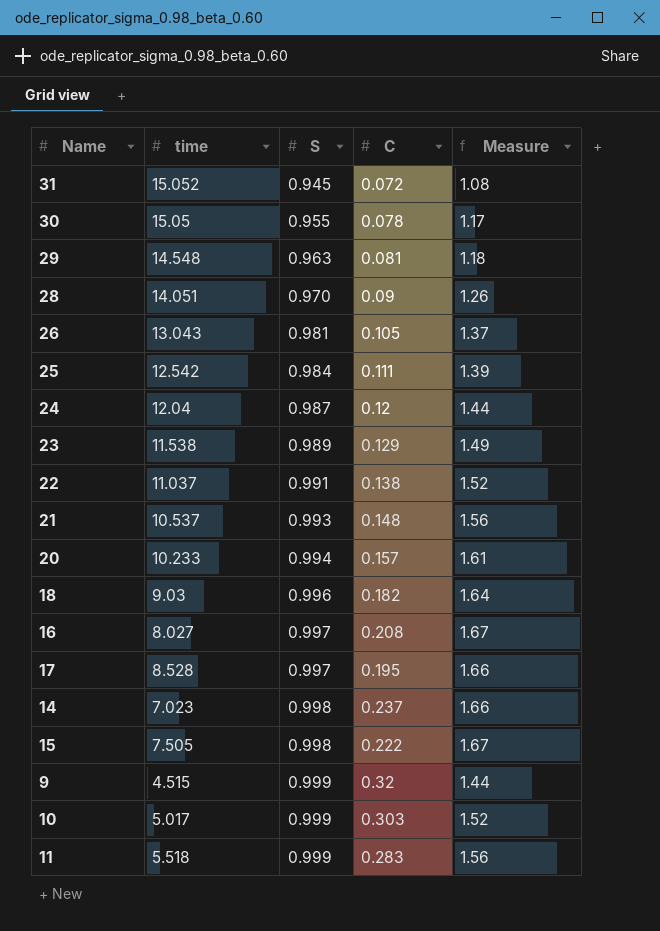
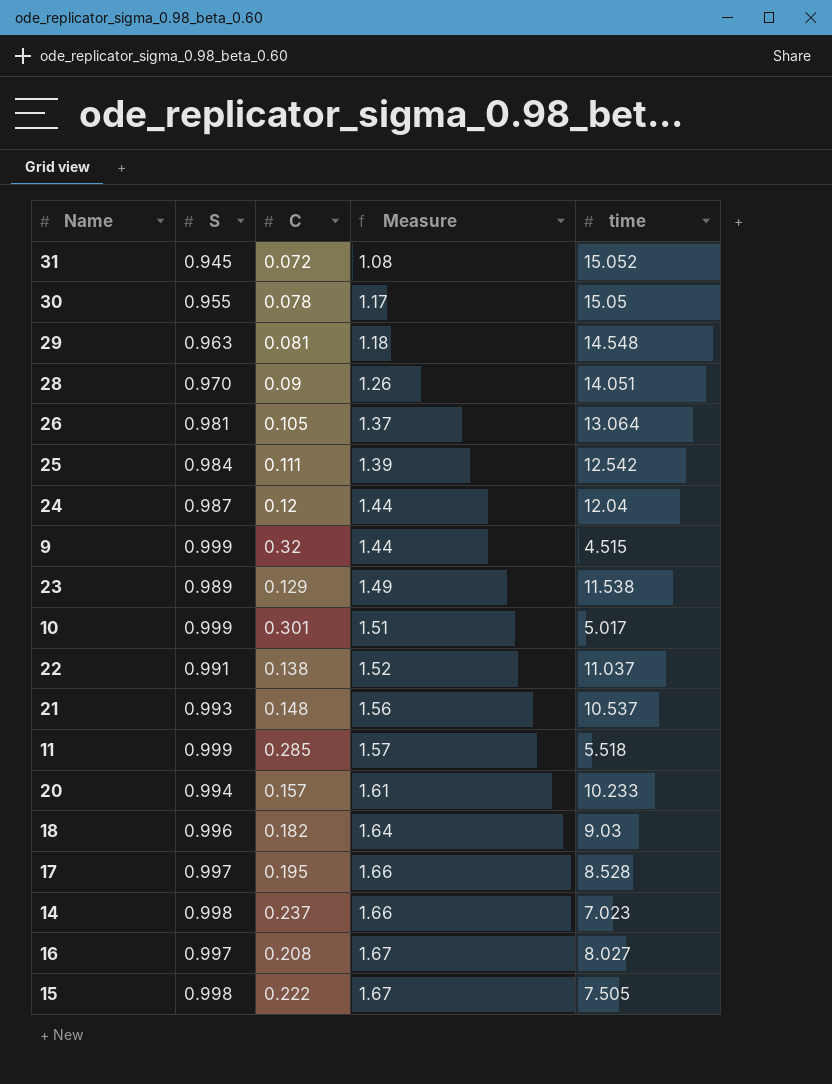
row order: S ascending -> Measure ascending
column time | position: 2 -> 5
26 | time: 13.043 -> 13.064
10 | C: 0.303 -> 0.301
10 | Measure: 1.52 -> 1.51
11 | C: 0.283 -> 0.285
11 | Measure: 1.56 -> 1.57

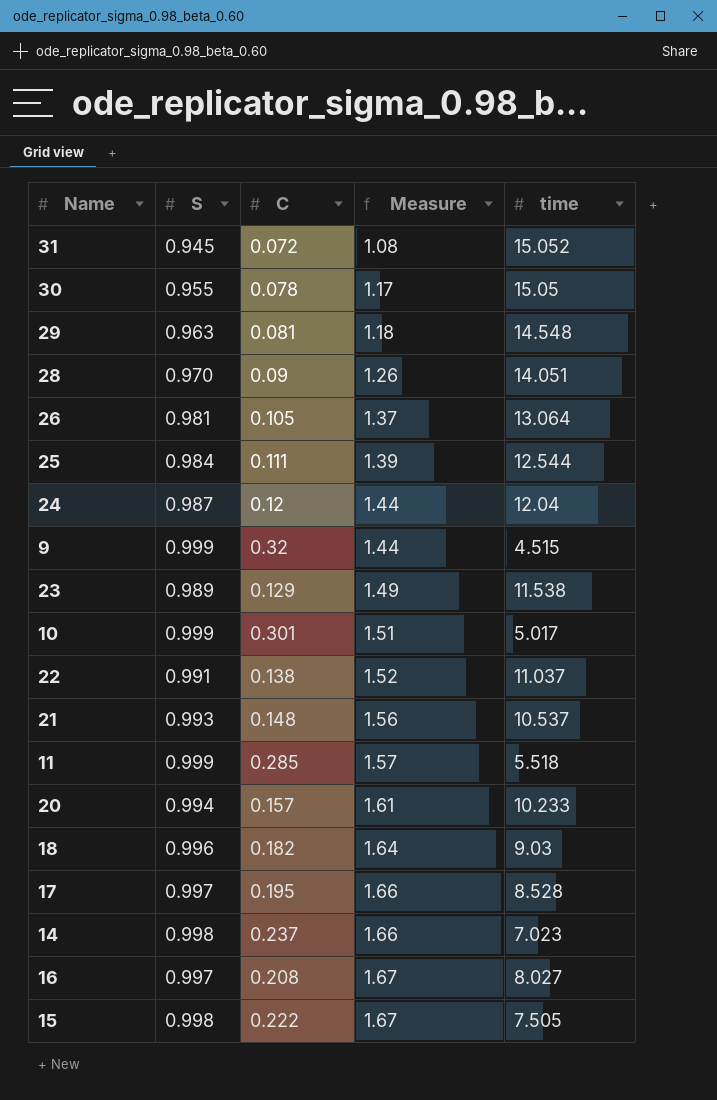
25 | time: 12.542 -> 12.544

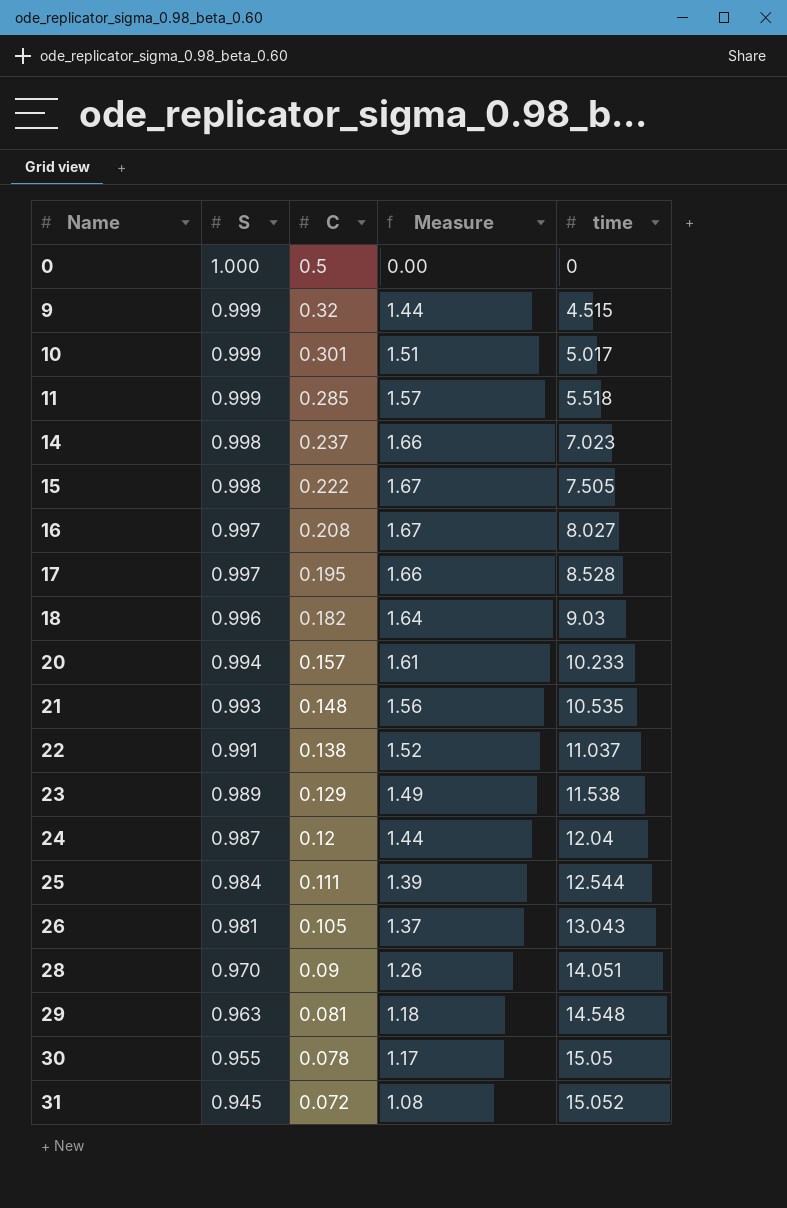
row order: Measure ascending -> Name ascending
row 0: none -> 1.000 | 0.5 | 0.00 | 0
21 | time: 10.537 -> 10.535
26 | time: 13.064 -> 13.043

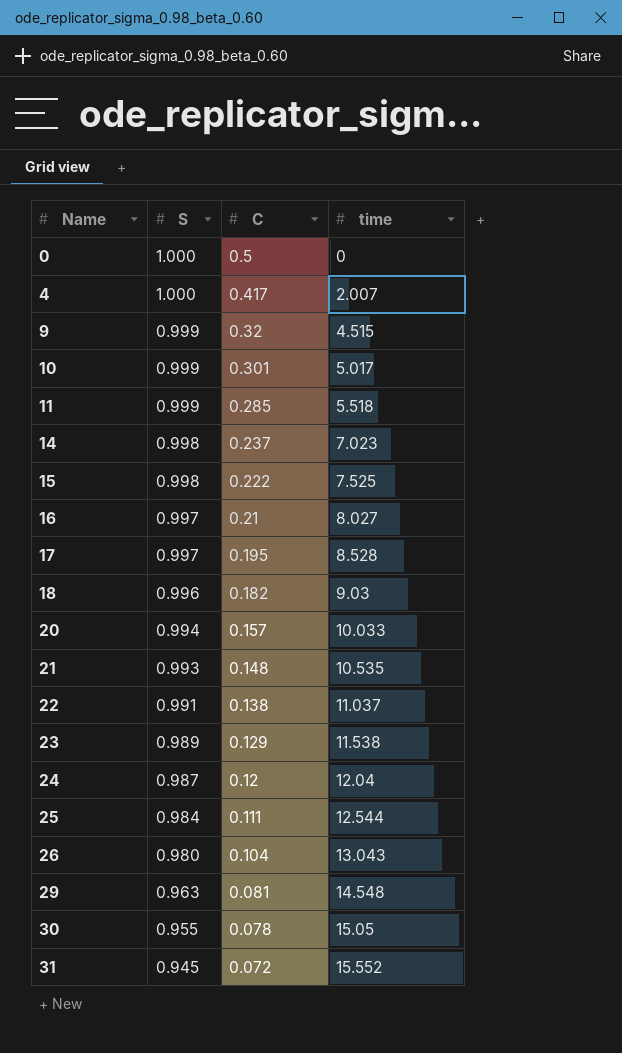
column Measure | formula: [C] * [time] -> none
row 28: 0.970 | 0.09 | 1.26 | 14.051 -> none
row 4: none -> 1.000 | 0.417 | 2.007
15 | time: 7.505 -> 7.525
16 | C: 0.208 -> 0.21
20 | time: 10.233 -> 10.033
26 | S: 0.981 -> 0.980
26 | C: 0.105 -> 0.104
31 | time: 15.052 -> 15.552

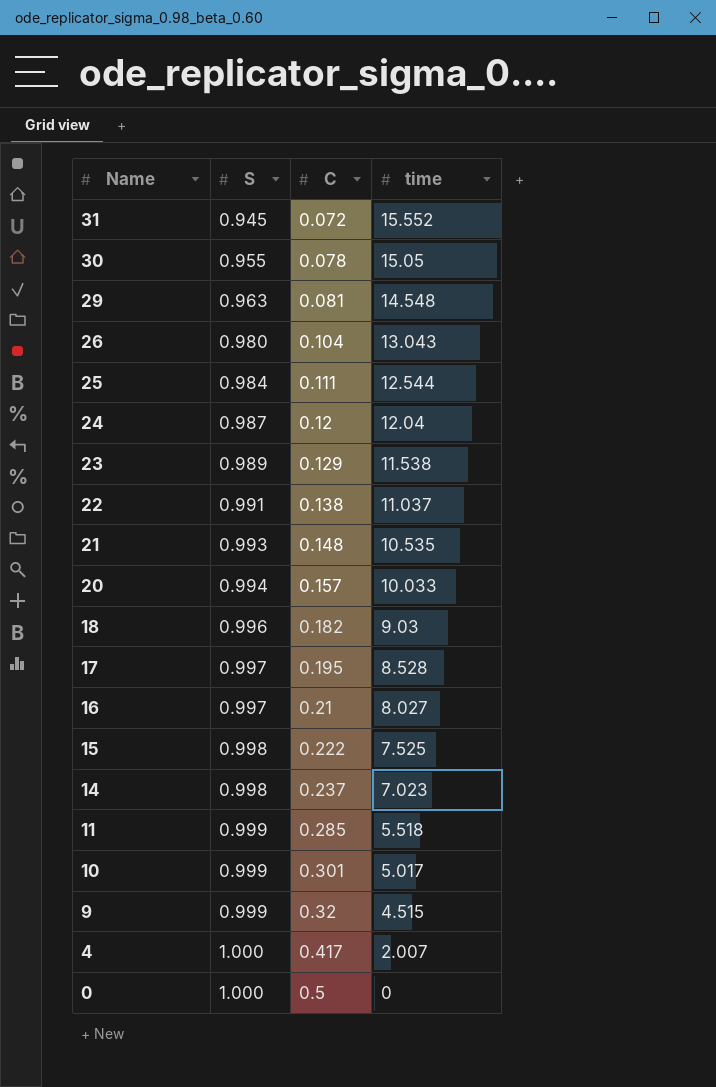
row order: Name ascending -> Name descending

